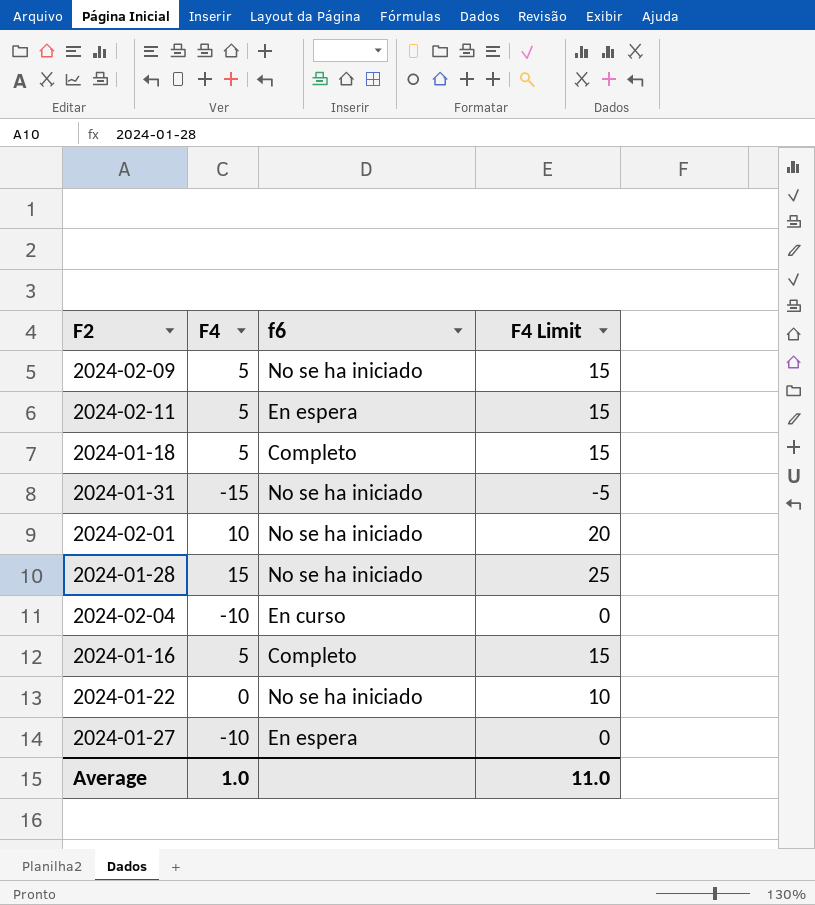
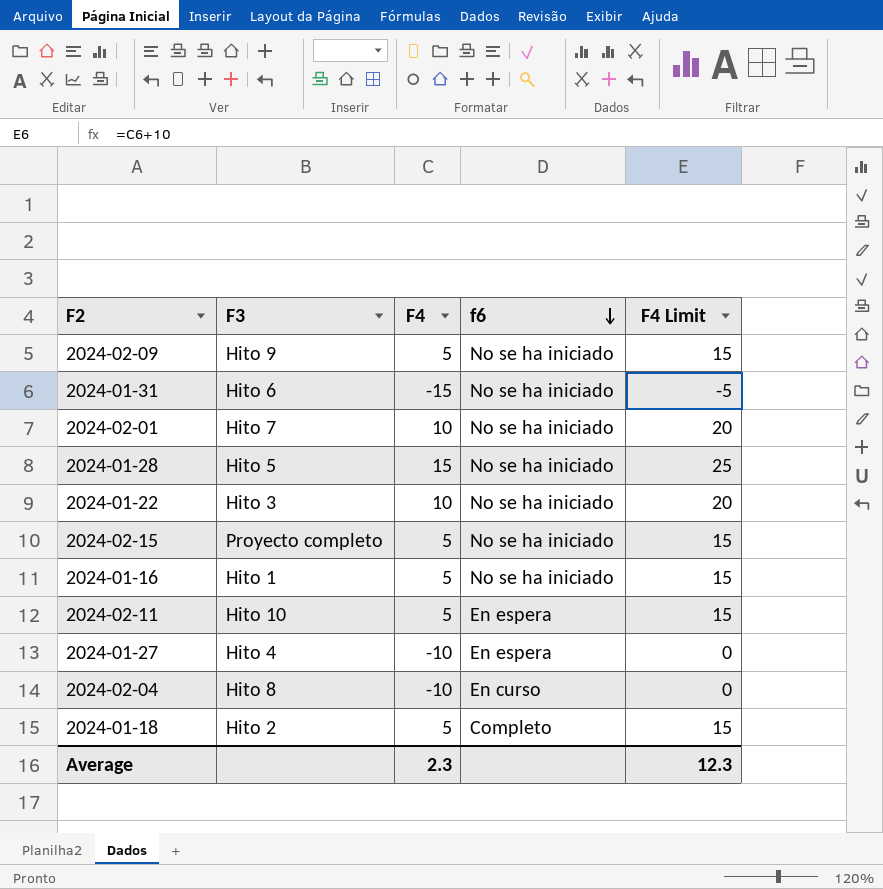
row order: none -> f6 descending
column F3 | position: none -> 2
2024-01-22 | F4: 0 -> 10
2024-01-22 | F4 Limit: 10 -> 20
row 2024-02-15: none -> Proyecto completo | 5 | No se ha iniciado | 15
2024-01-16 | f6: Completo -> No se ha iniciado
Average | F4: 1.0 -> 2.3
Average | F4 Limit: 11.0 -> 12.3

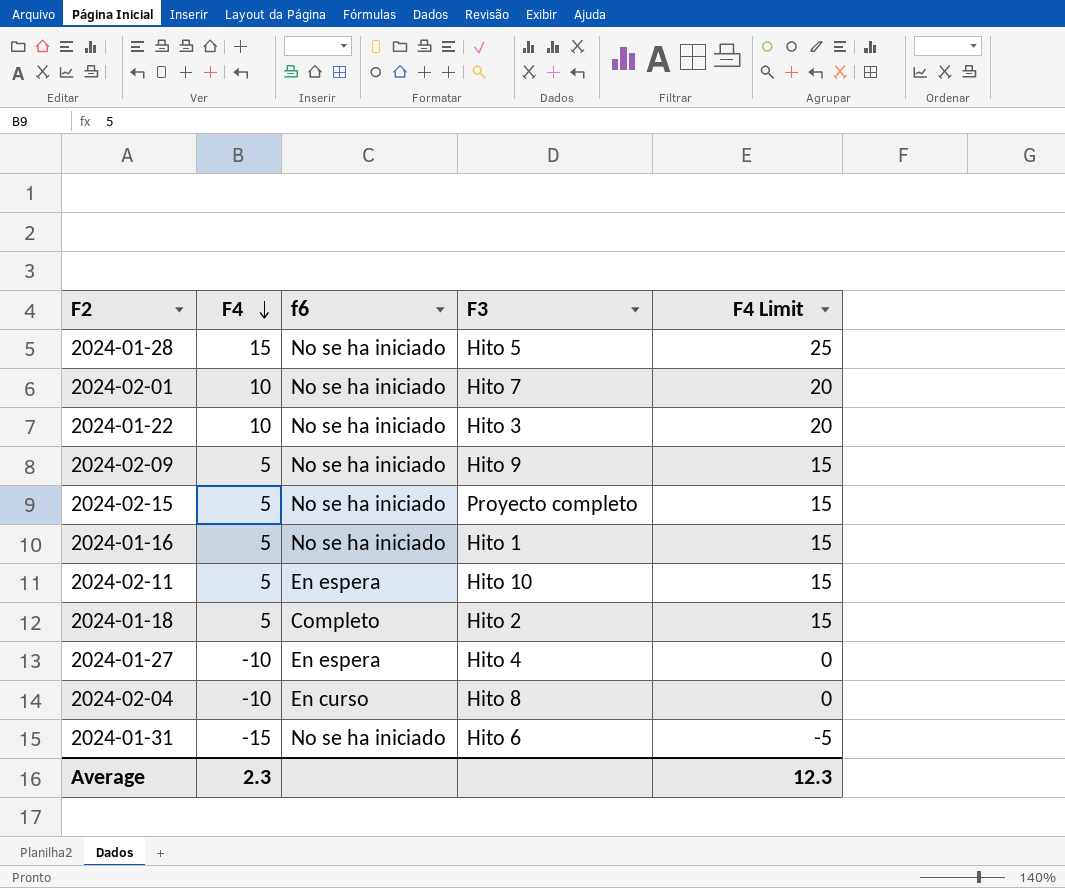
row order: f6 descending -> F4 descending
column F3 | position: 2 -> 4

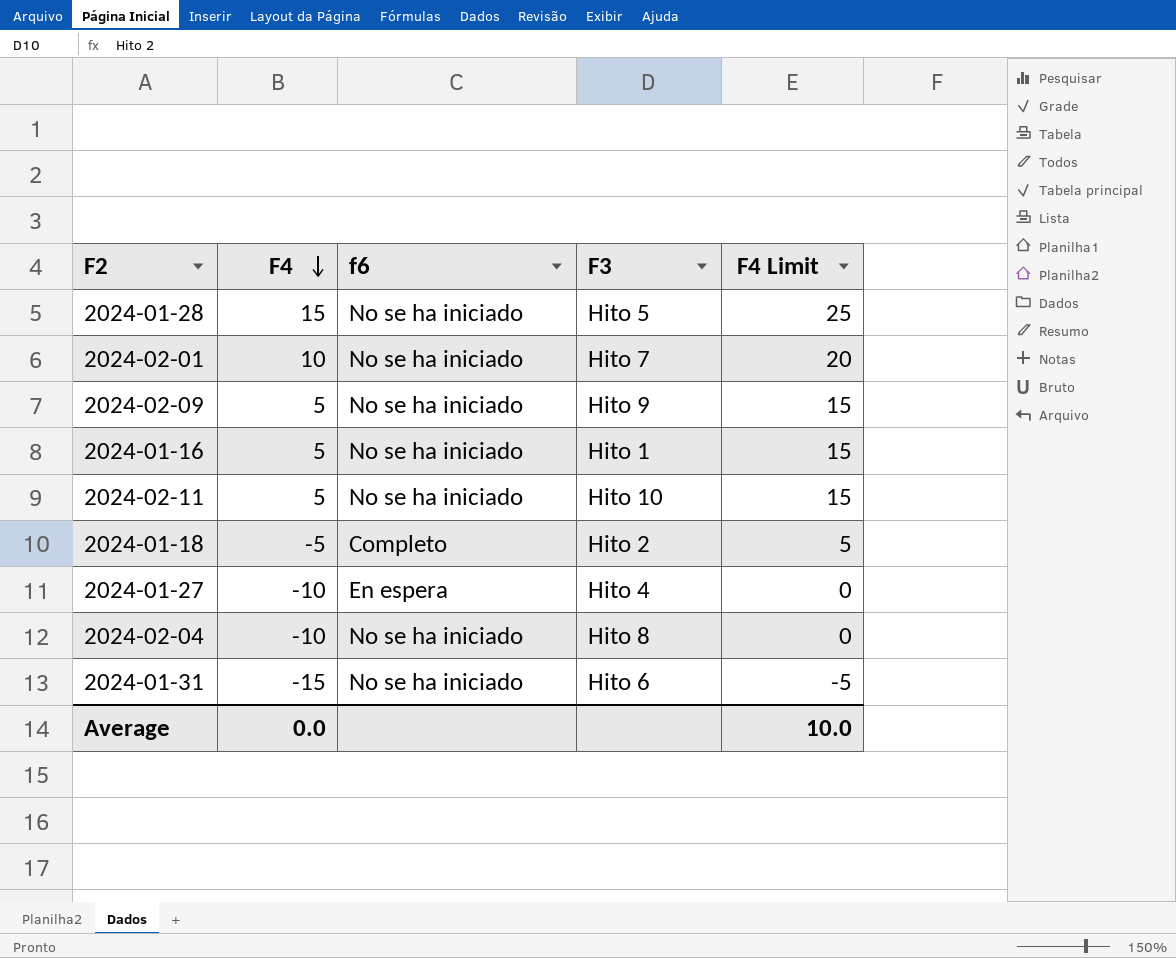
row 2024-01-22: 10 | No se ha iniciado | Hito 3 | 20 -> none
row 2024-02-15: 5 | No se ha iniciado | Proyecto completo | 15 -> none
2024-02-11 | f6: En espera -> No se ha iniciado
2024-01-18 | F4: 5 -> -5
2024-01-18 | F4 Limit: 15 -> 5
2024-02-04 | f6: En curso -> No se ha iniciado
Average | F4: 2.3 -> 0.0
Average | F4 Limit: 12.3 -> 10.0

